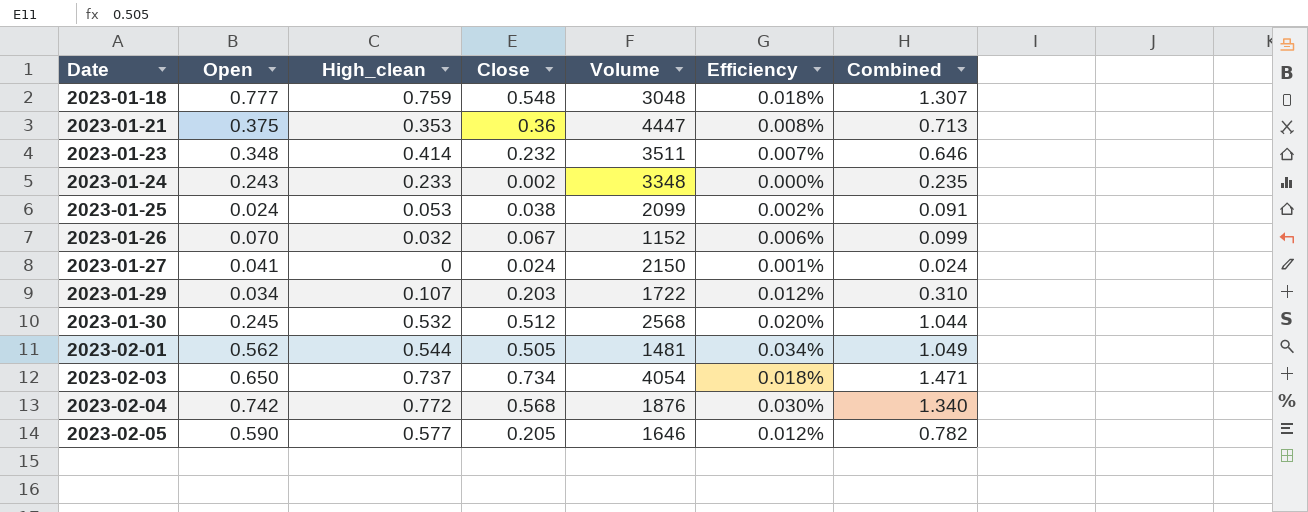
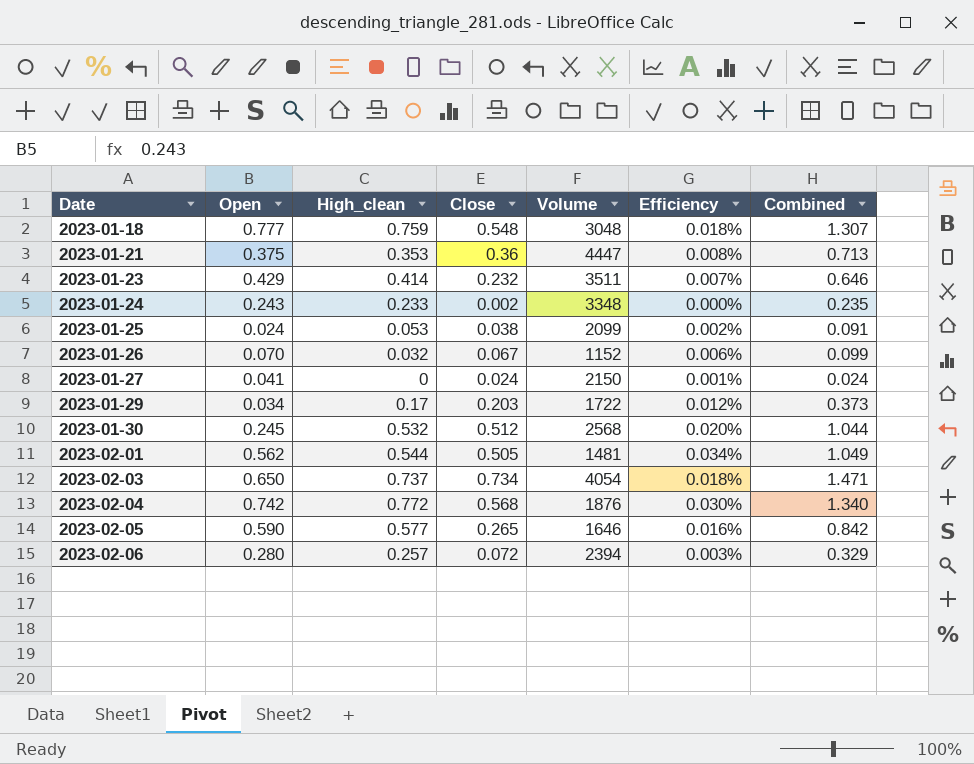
2023-01-23 | Open: 0.348 -> 0.429
2023-01-29 | High_clean: 0.107 -> 0.17
2023-01-29 | Combined: 0.310 -> 0.373
2023-02-05 | Close: 0.205 -> 0.265
2023-02-05 | Efficiency: 0.012% -> 0.016%
2023-02-05 | Combined: 0.782 -> 0.842
row 2023-02-06: none -> 0.280 | 0.257 | 0.072 | 2394 | 0.003% | 0.329

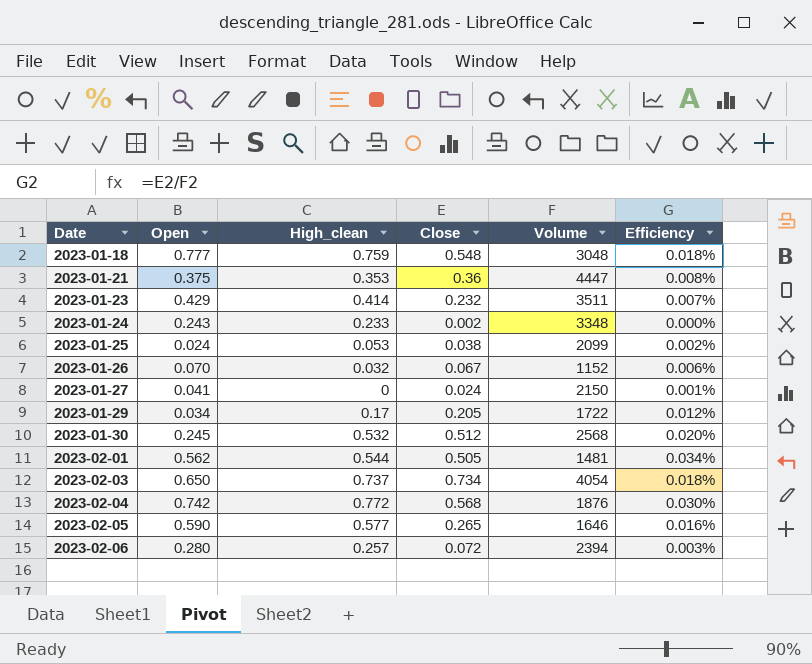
column Combined | formula: [High_clean] + [Close] -> none
2023-01-29 | Close: 0.203 -> 0.205

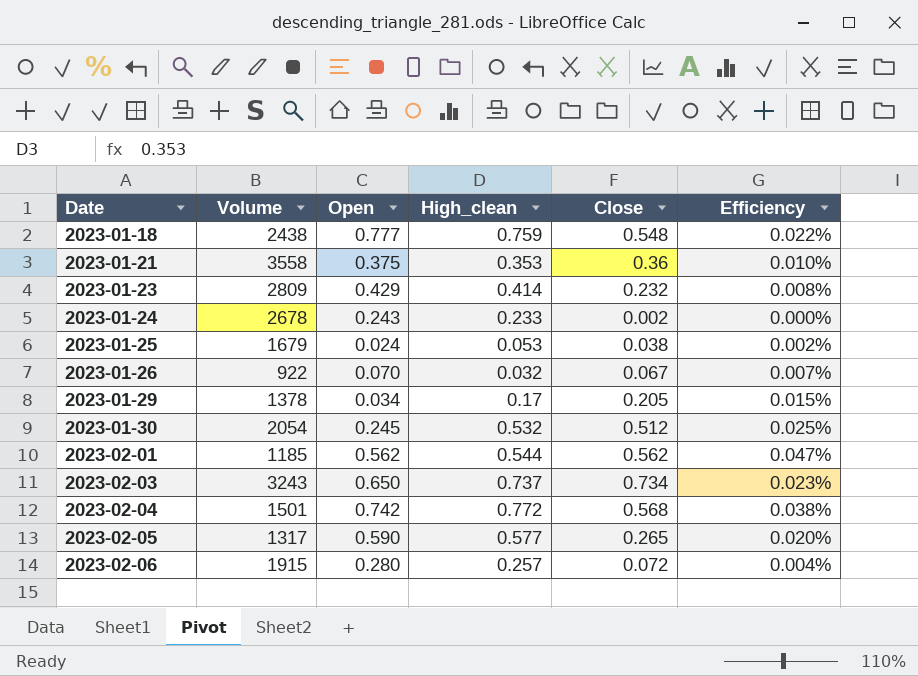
column Volume | position: 5 -> 2
row 2023-01-27: 0.041 | 0 | 0.024 | 2150 | 0.001% -> none
2023-01-18 | Volume: 3048 -> 2438
2023-01-18 | Efficiency: 0.018% -> 0.022%
2023-01-21 | Volume: 4447 -> 3558
2023-01-21 | Efficiency: 0.008% -> 0.010%
2023-01-23 | Volume: 3511 -> 2809
2023-01-23 | Efficiency: 0.007% -> 0.008%
2023-01-24 | Volume: 3348 -> 2678
2023-01-25 | Volume: 2099 -> 1679
2023-01-26 | Volume: 1152 -> 922
2023-01-26 | Efficiency: 0.006% -> 0.007%
2023-01-29 | Volume: 1722 -> 1378
2023-01-29 | Efficiency: 0.012% -> 0.015%
2023-01-30 | Volume: 2568 -> 2054
2023-01-30 | Efficiency: 0.020% -> 0.025%
2023-02-01 | Volume: 1481 -> 1185
2023-02-01 | Close: 0.505 -> 0.562
2023-02-01 | Efficiency: 0.034% -> 0.047%
2023-02-03 | Volume: 4054 -> 3243
2023-02-03 | Efficiency: 0.018% -> 0.023%
2023-02-04 | Volume: 1876 -> 1501
2023-02-04 | Efficiency: 0.030% -> 0.038%
2023-02-05 | Volume: 1646 -> 1317
2023-02-05 | Efficiency: 0.016% -> 0.020%
2023-02-06 | Volume: 2394 -> 1915
2023-02-06 | Efficiency: 0.003% -> 0.004%

